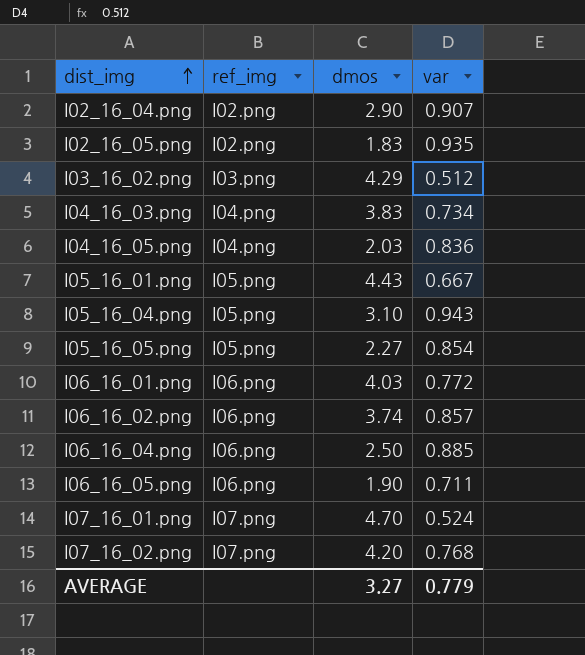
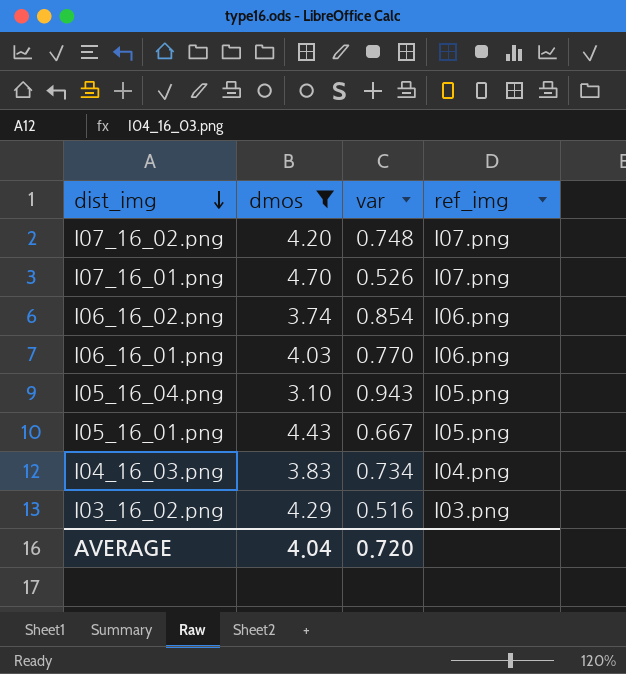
filter: none -> dmos >= 3.10
row order: dist_img ascending -> dist_img descending
column ref_img | position: 2 -> 4
I07_16_02.png | var: 0.768 -> 0.748
I07_16_01.png | var: 0.524 -> 0.526
I06_16_02.png | var: 0.857 -> 0.854
I06_16_01.png | var: 0.772 -> 0.770
I03_16_02.png | var: 0.512 -> 0.516
AVERAGE | dmos: 3.27 -> 4.04
AVERAGE | var: 0.779 -> 0.720

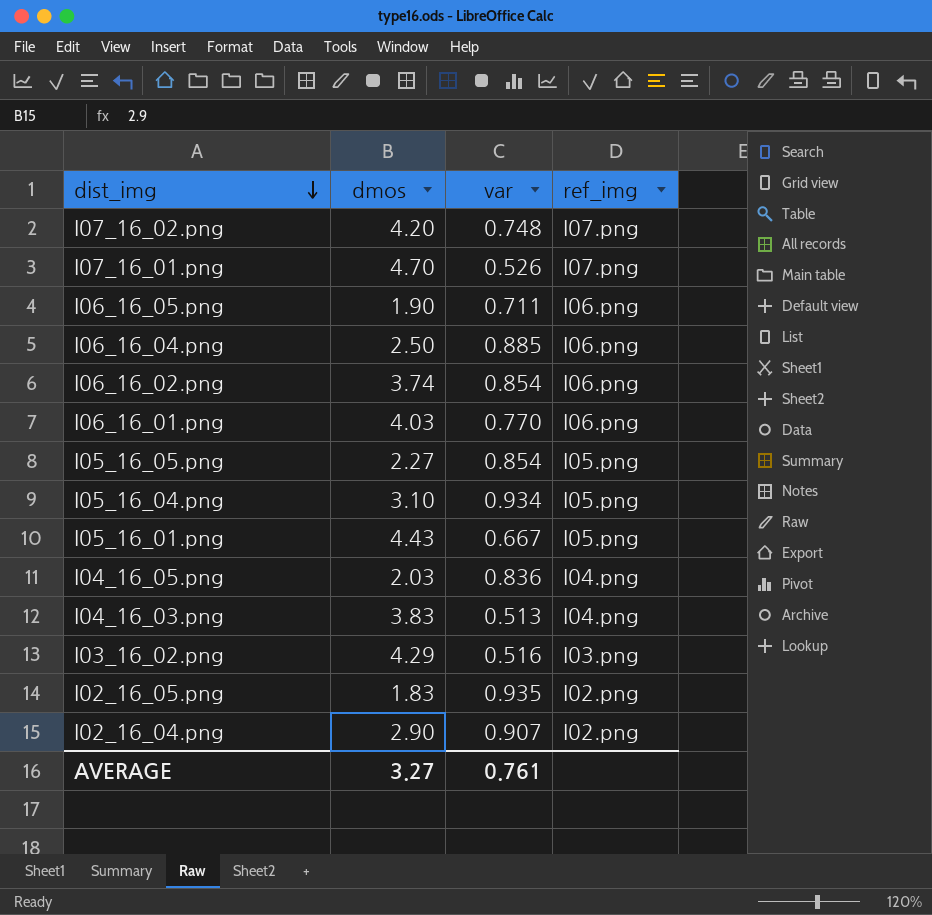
filter: dmos >= 3.10 -> none
I05_16_04.png | var: 0.943 -> 0.934
I04_16_03.png | var: 0.734 -> 0.513
AVERAGE | dmos: 4.04 -> 3.27
AVERAGE | var: 0.720 -> 0.761

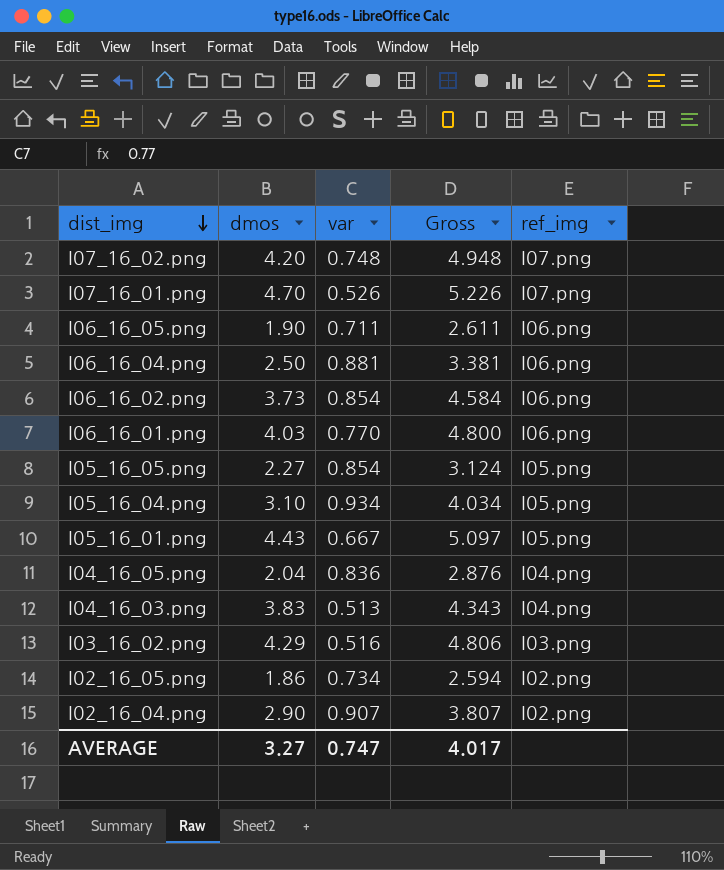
column Gross | formula: none -> [dmos] + [var]
I06_16_04.png | var: 0.885 -> 0.881
I06_16_02.png | dmos: 3.74 -> 3.73
I04_16_05.png | dmos: 2.03 -> 2.04
I02_16_05.png | dmos: 1.83 -> 1.86
I02_16_05.png | var: 0.935 -> 0.734
AVERAGE | var: 0.761 -> 0.747

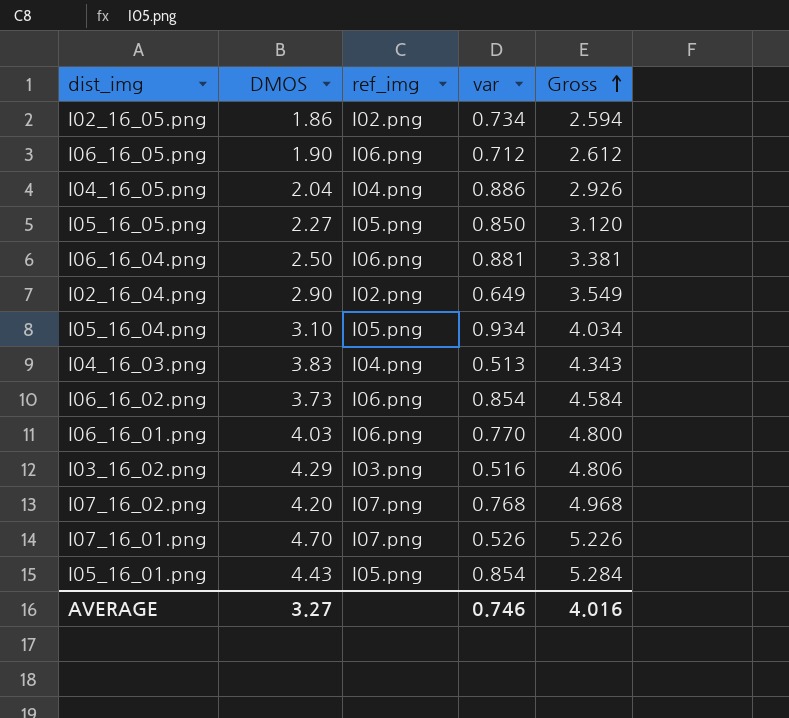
row order: dist_img descending -> Gross ascending
column name: dmos -> DMOS
column ref_img | position: 5 -> 3
I06_16_05.png | var: 0.711 -> 0.712
I06_16_05.png | Gross: 2.611 -> 2.612
I04_16_05.png | var: 0.836 -> 0.886
I04_16_05.png | Gross: 2.876 -> 2.926
I05_16_05.png | var: 0.854 -> 0.850
I05_16_05.png | Gross: 3.124 -> 3.120
I02_16_04.png | var: 0.907 -> 0.649
I02_16_04.png | Gross: 3.807 -> 3.549
I07_16_02.png | var: 0.748 -> 0.768
I07_16_02.png | Gross: 4.948 -> 4.968
I05_16_01.png | var: 0.667 -> 0.854
I05_16_01.png | Gross: 5.097 -> 5.284
AVERAGE | var: 0.747 -> 0.746
AVERAGE | Gross: 4.017 -> 4.016

